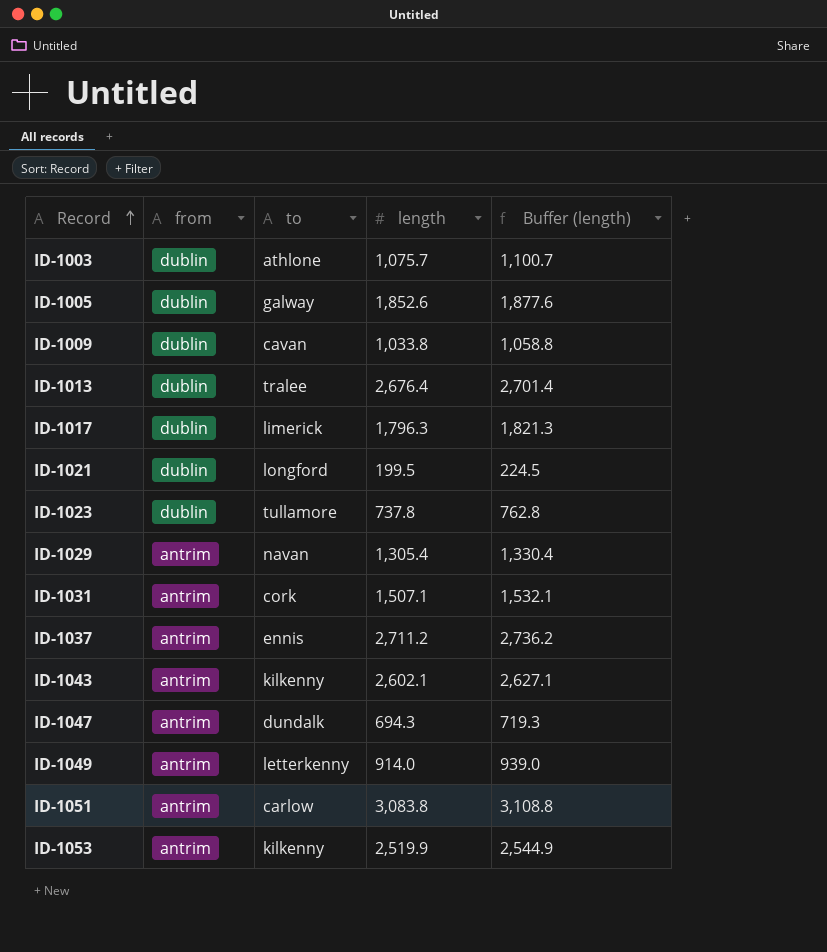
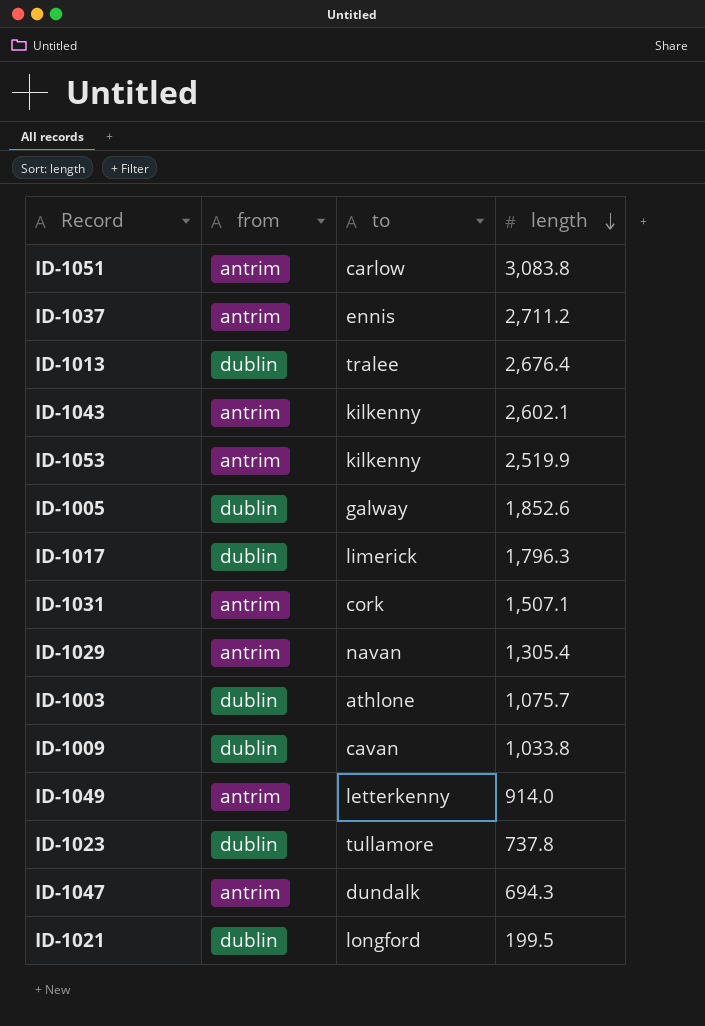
row order: Record ascending -> length descending
column Buffer (length) | formula: [length] + 25 -> none

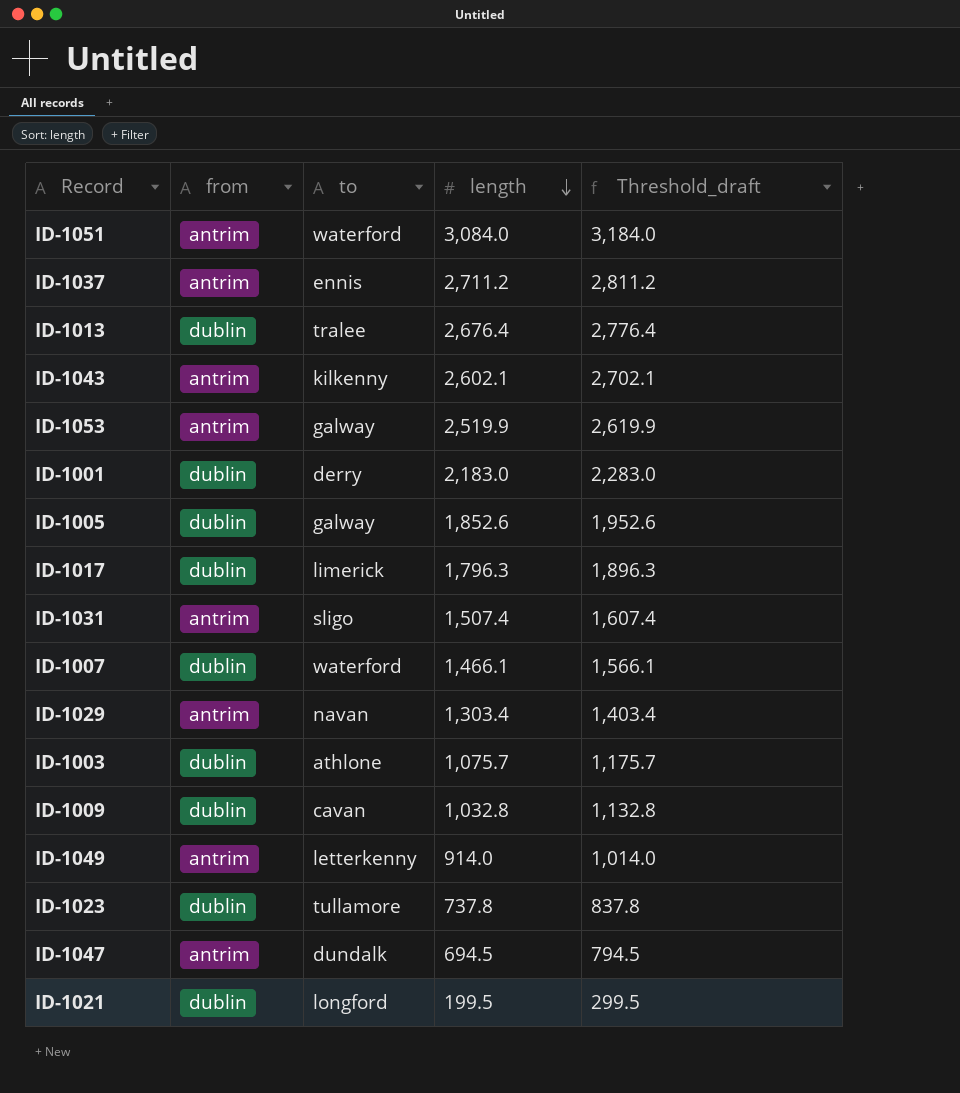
column Threshold_draft | formula: none -> [length] + 100
ID-1051 | to: carlow -> waterford
ID-1051 | length: 3,083.8 -> 3,084.0
ID-1053 | to: kilkenny -> galway
row ID-1001: none -> dublin | derry | 2,183.0 | 2,283.0
ID-1031 | to: cork -> sligo
ID-1031 | length: 1,507.1 -> 1,507.4
row ID-1007: none -> dublin | waterford | 1,466.1 | 1,566.1
ID-1029 | length: 1,305.4 -> 1,303.4
ID-1009 | length: 1,033.8 -> 1,032.8
ID-1047 | length: 694.3 -> 694.5

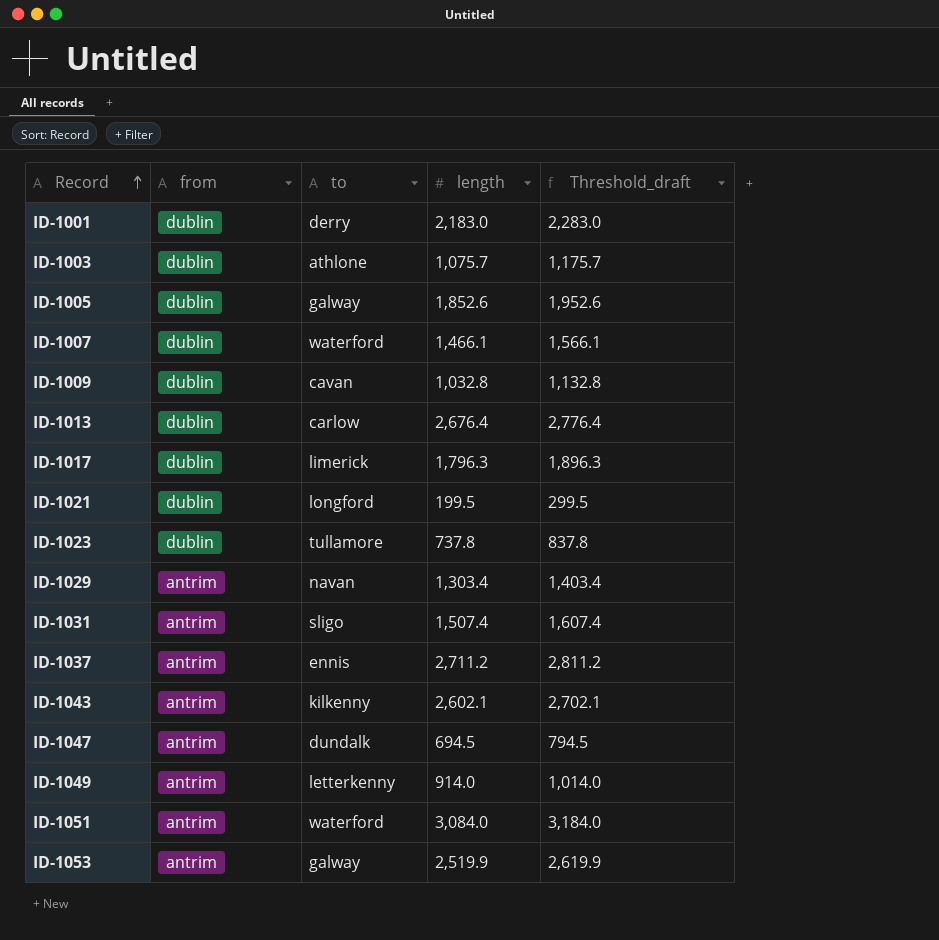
row order: length descending -> Record ascending
ID-1013 | to: tralee -> carlow

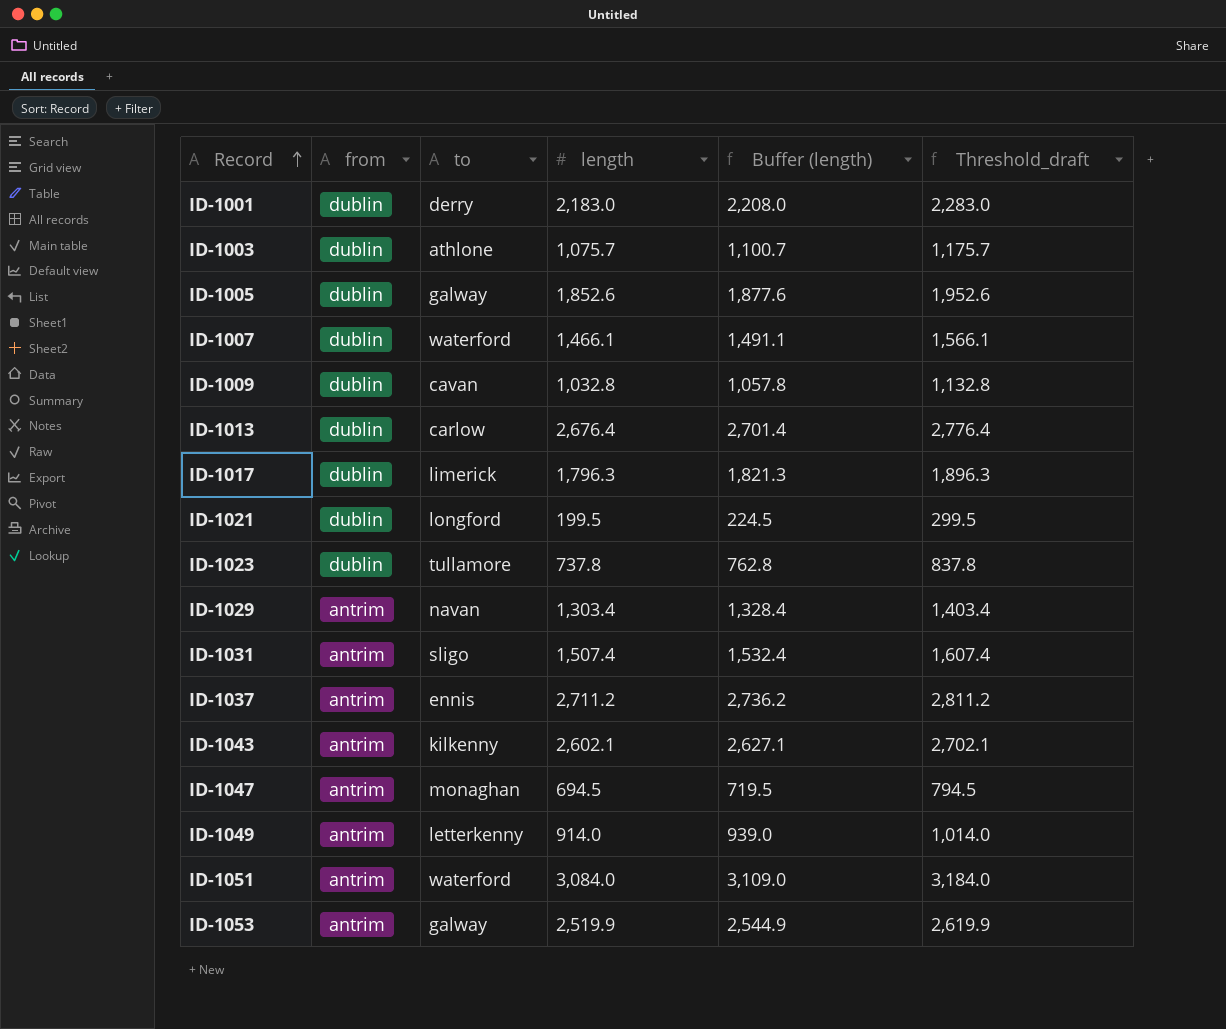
column Buffer (length) | formula: none -> [length] + 25
ID-1047 | to: dundalk -> monaghan

